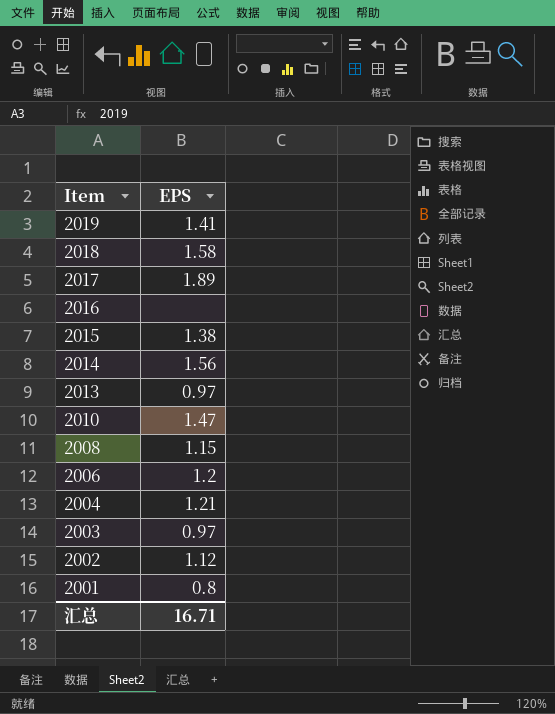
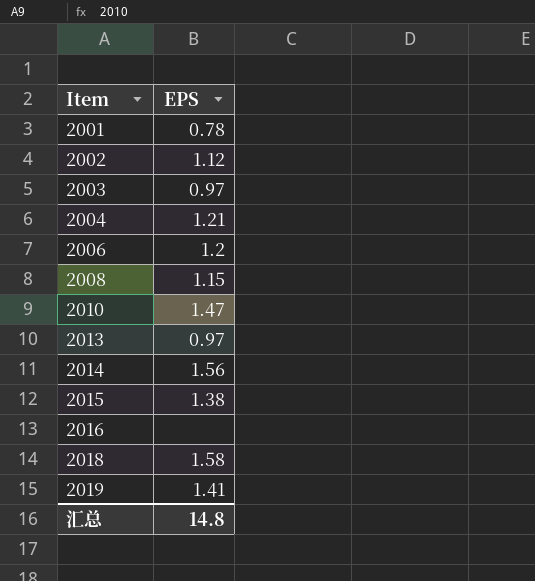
row order: Item descending -> Item ascending
row 2017: 1.89 -> none
2001 | EPS: 0.8 -> 0.78
汇总 | EPS: 16.71 -> 14.8

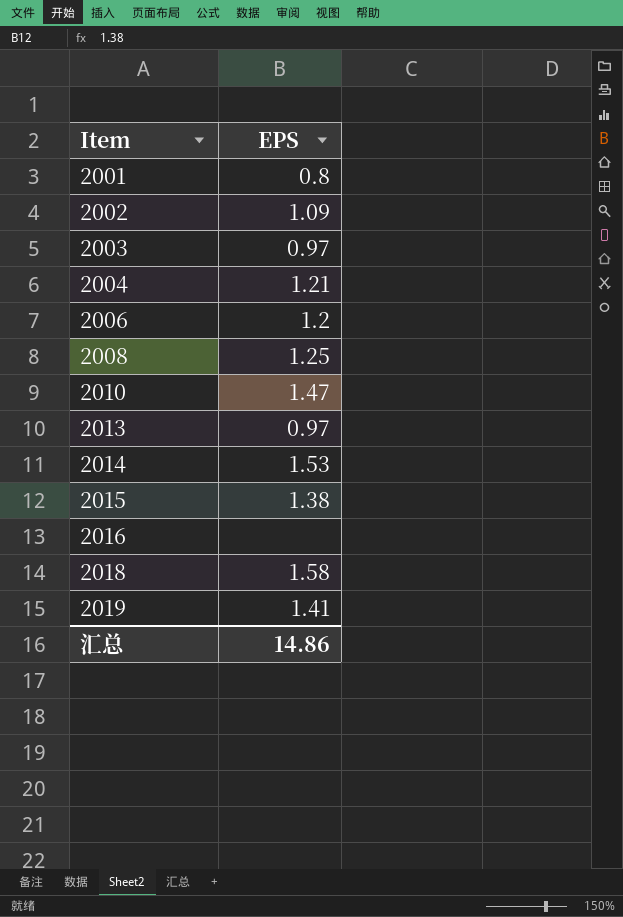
2001 | EPS: 0.78 -> 0.8
2002 | EPS: 1.12 -> 1.09
2008 | EPS: 1.15 -> 1.25
2014 | EPS: 1.56 -> 1.53
汇总 | EPS: 14.8 -> 14.86

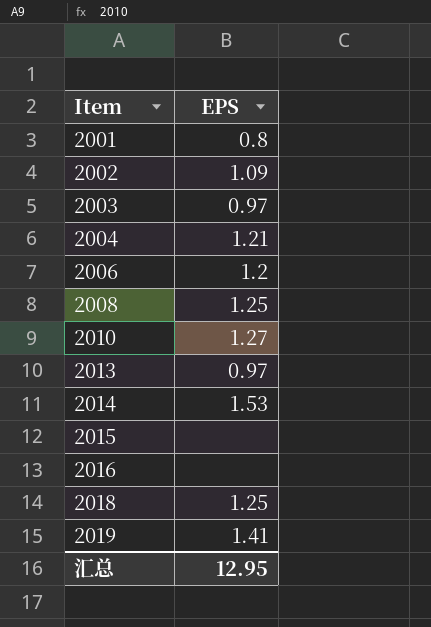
2010 | EPS: 1.47 -> 1.27
2015 | EPS: 1.38 -> none
2018 | EPS: 1.58 -> 1.25
汇总 | EPS: 14.86 -> 12.95

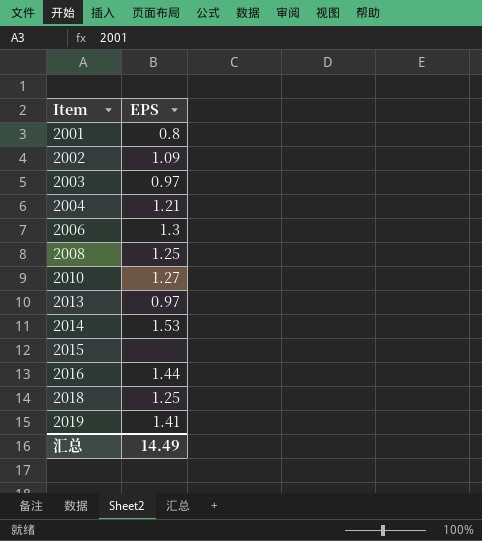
2006 | EPS: 1.2 -> 1.3
2016 | EPS: none -> 1.44
汇总 | EPS: 12.95 -> 14.49

